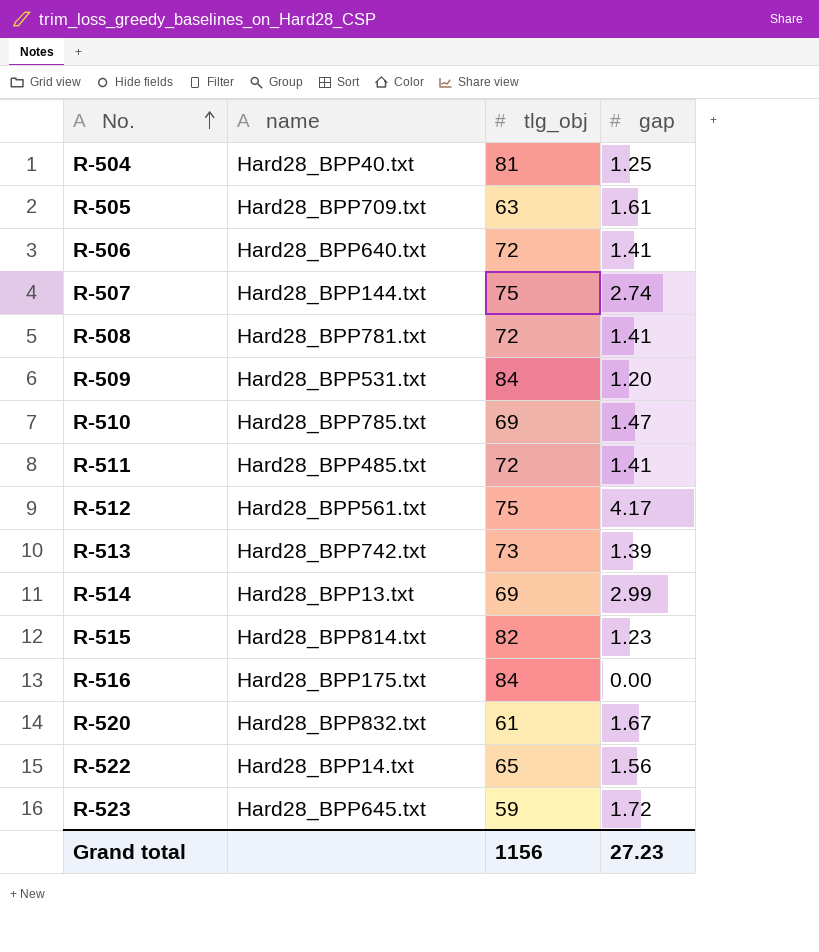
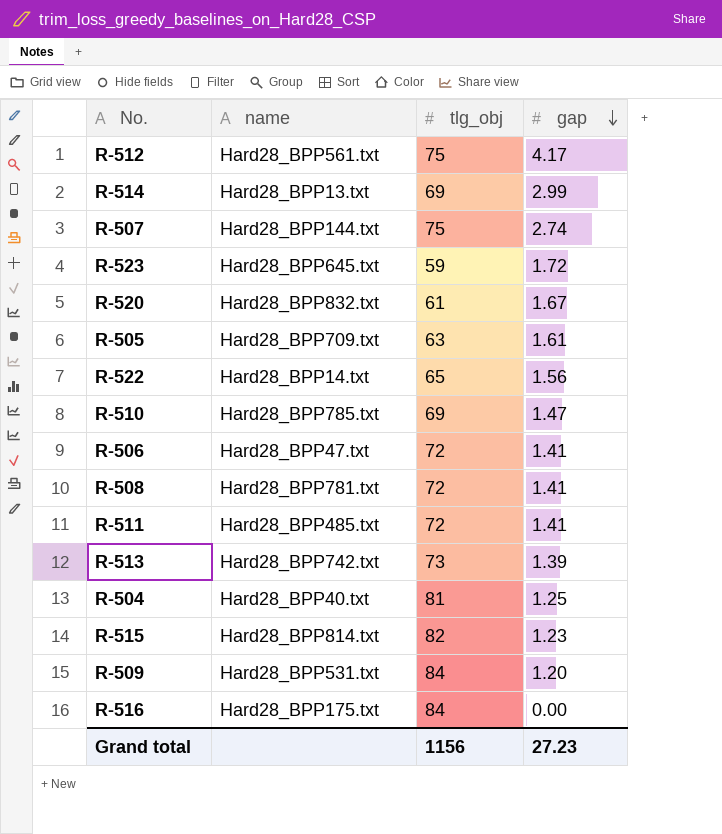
row order: No. ascending -> gap descending
R-506 | name: Hard28_BPP640.txt -> Hard28_BPP47.txt

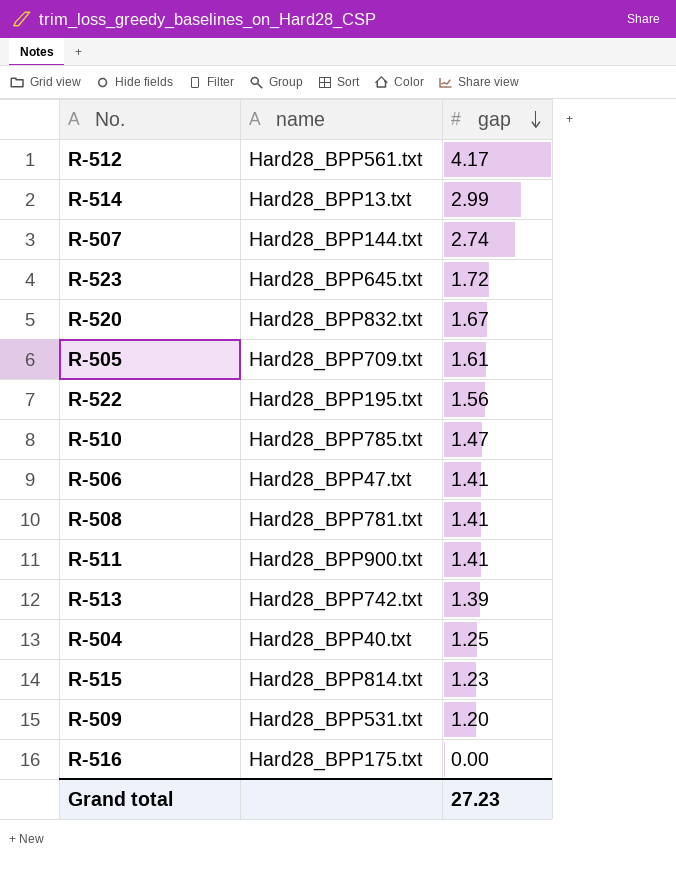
column tlg_obj | position: 3 -> none
R-522 | name: Hard28_BPP14.txt -> Hard28_BPP195.txt
R-511 | name: Hard28_BPP485.txt -> Hard28_BPP900.txt

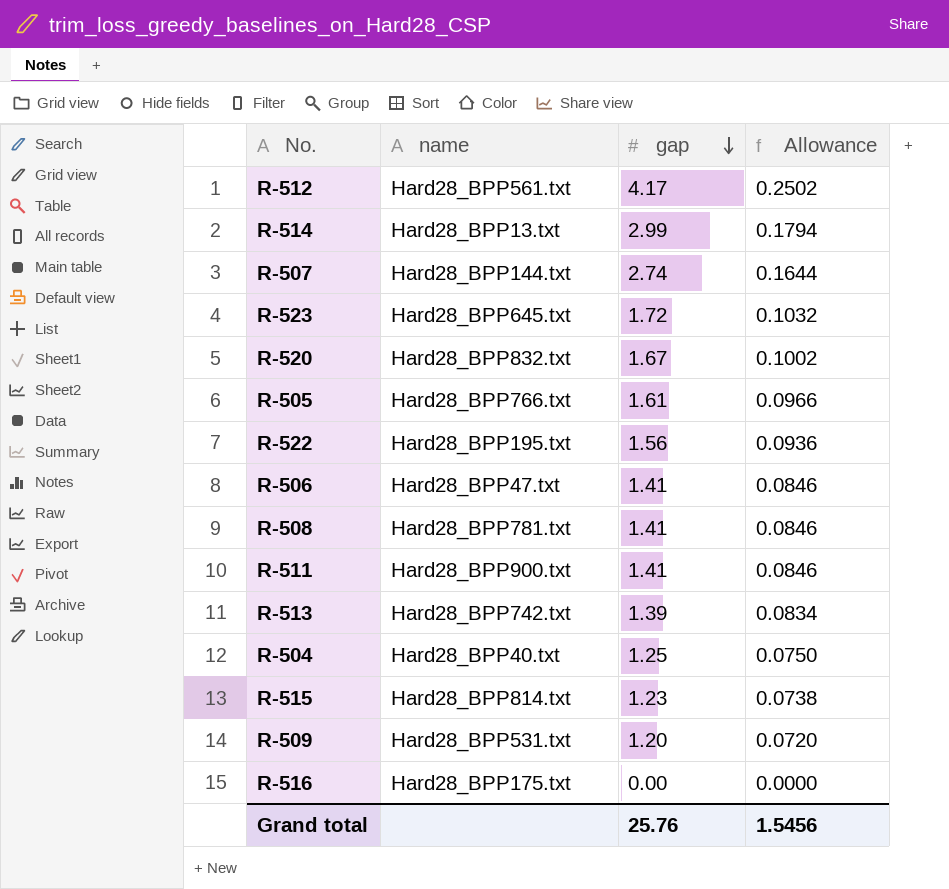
column Allowance | formula: none -> [gap] * 0.06
row R-510: Hard28_BPP785.txt | 1.47 -> none
R-505 | name: Hard28_BPP709.txt -> Hard28_BPP766.txt
Grand total | gap: 27.23 -> 25.76

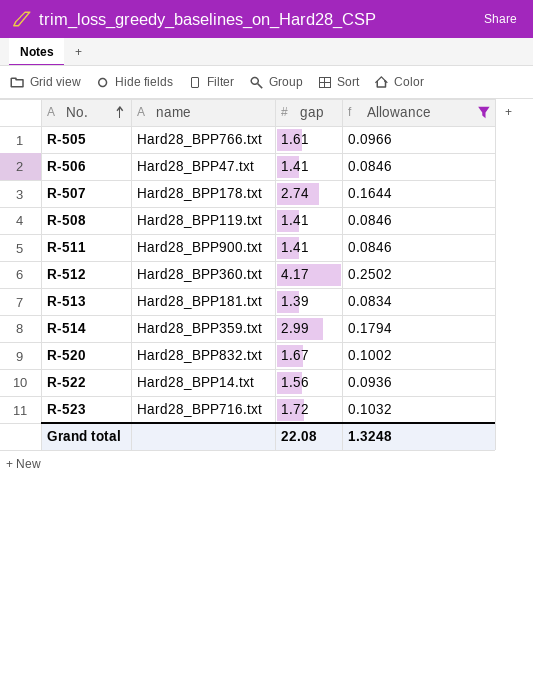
filter: none -> Allowance >= 0.0834
row order: gap descending -> No. ascending
R-507 | name: Hard28_BPP144.txt -> Hard28_BPP178.txt
R-508 | name: Hard28_BPP781.txt -> Hard28_BPP119.txt
R-512 | name: Hard28_BPP561.txt -> Hard28_BPP360.txt
R-513 | name: Hard28_BPP742.txt -> Hard28_BPP181.txt
R-514 | name: Hard28_BPP13.txt -> Hard28_BPP359.txt
R-522 | name: Hard28_BPP195.txt -> Hard28_BPP14.txt
R-523 | name: Hard28_BPP645.txt -> Hard28_BPP716.txt
Grand total | gap: 25.76 -> 22.08
Grand total | Allowance: 1.5456 -> 1.3248

